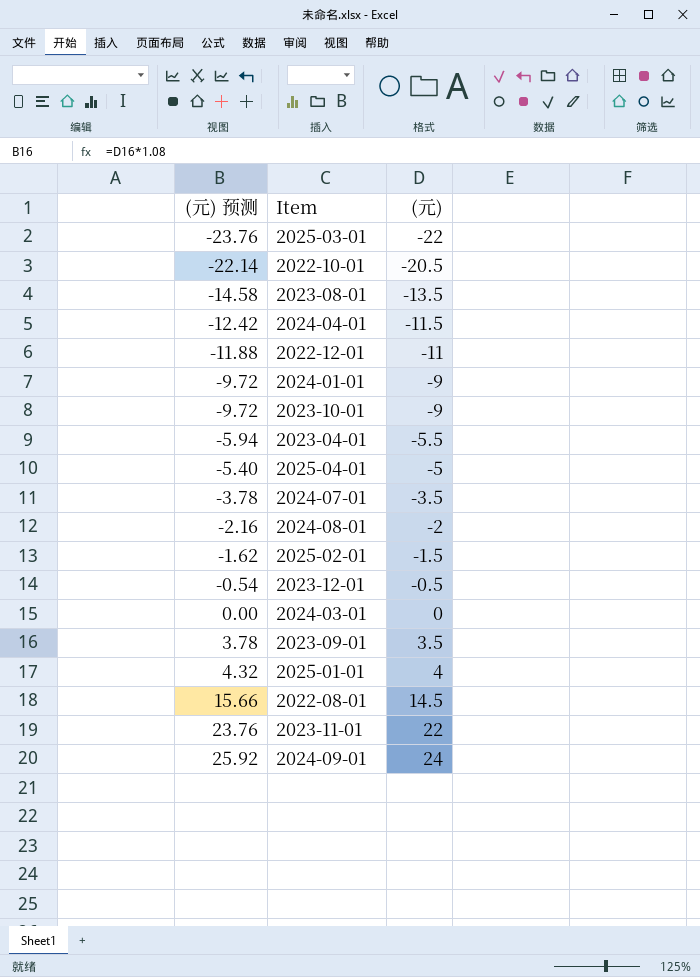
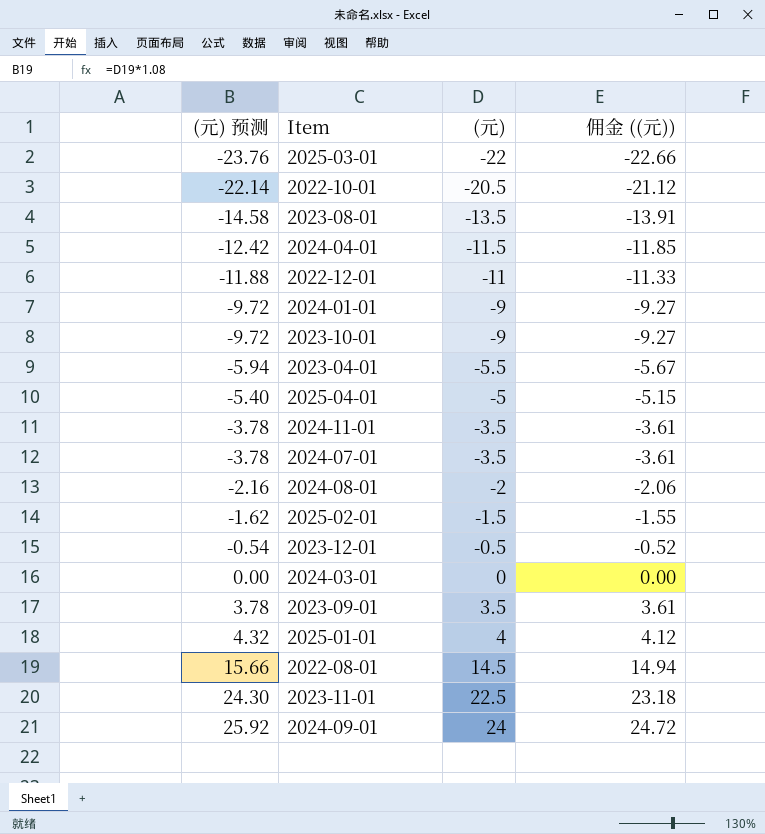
column 佣金 ((元)) | formula: none -> [(元)] * 1.03
row 2024-11-01: none -> -3.78 | -3.5 | -3.61
2023-11-01 | (元) 预测: 23.76 -> 24.30
2023-11-01 | (元): 22 -> 22.5

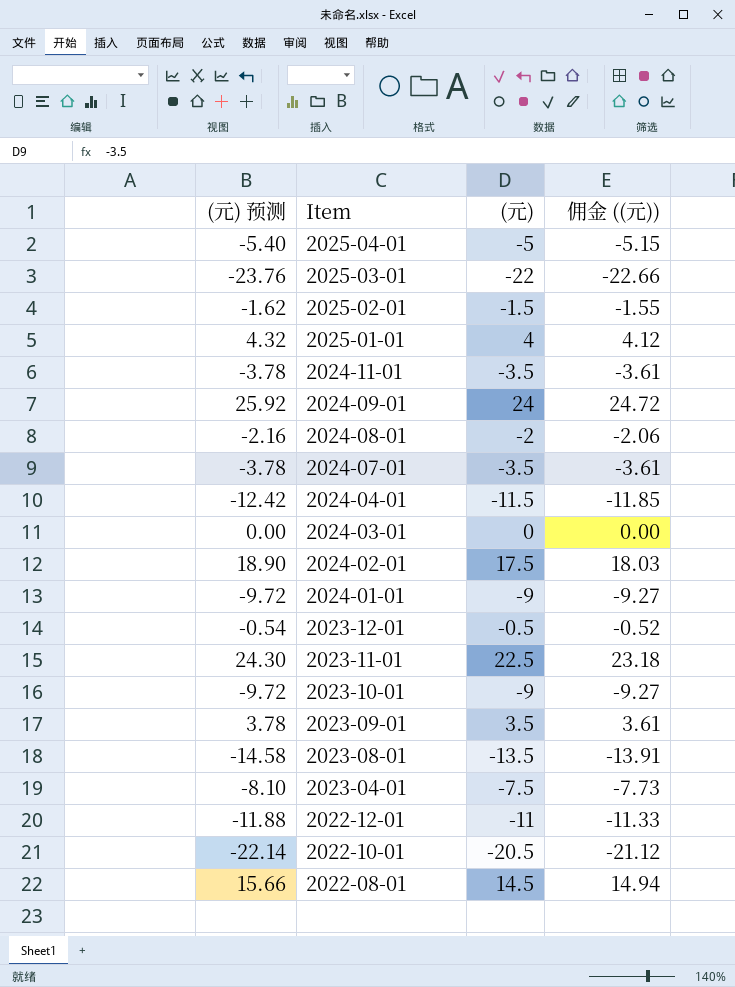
row order: (元) 预测 ascending -> Item descending
row 2024-02-01: none -> 18.90 | 17.5 | 18.03
2023-04-01 | (元) 预测: -5.94 -> -8.10
2023-04-01 | (元): -5.5 -> -7.5
2023-04-01 | 佣金 ((元)): -5.67 -> -7.73

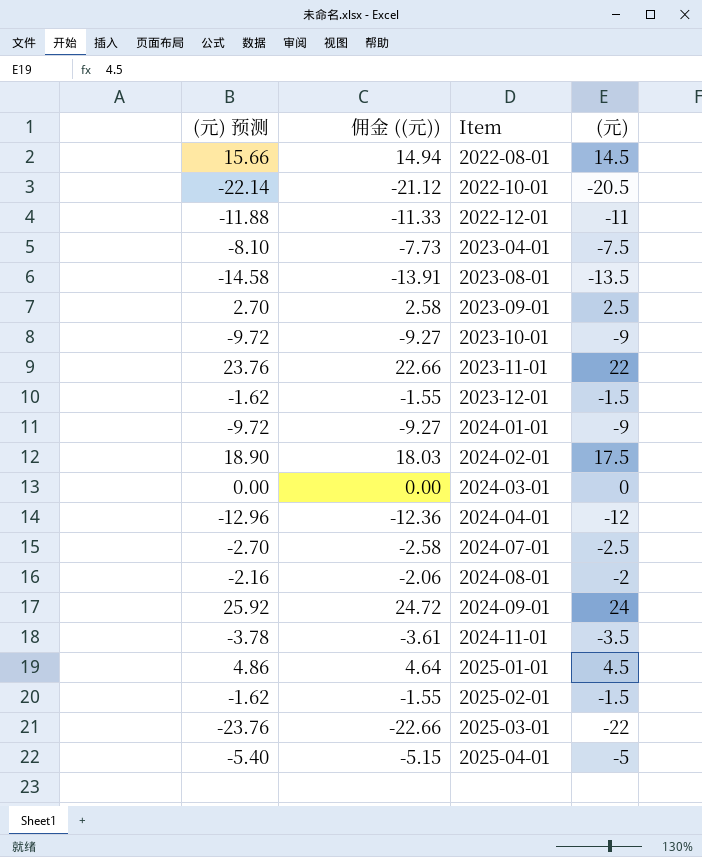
row order: Item descending -> Item ascending
column 佣金 ((元)) | position: 4 -> 2
2023-09-01 | (元) 预测: 3.78 -> 2.70
2023-09-01 | 佣金 ((元)): 3.61 -> 2.58
2023-09-01 | (元): 3.5 -> 2.5
2023-11-01 | (元) 预测: 24.30 -> 23.76
2023-11-01 | 佣金 ((元)): 23.18 -> 22.66
2023-11-01 | (元): 22.5 -> 22
2023-12-01 | (元) 预测: -0.54 -> -1.62
2023-12-01 | 佣金 ((元)): -0.52 -> -1.55
2023-12-01 | (元): -0.5 -> -1.5
2024-04-01 | (元) 预测: -12.42 -> -12.96
2024-04-01 | 佣金 ((元)): -11.85 -> -12.36
2024-04-01 | (元): -11.5 -> -12
2024-07-01 | (元) 预测: -3.78 -> -2.70
2024-07-01 | 佣金 ((元)): -3.61 -> -2.58
2024-07-01 | (元): -3.5 -> -2.5
2025-01-01 | (元) 预测: 4.32 -> 4.86
2025-01-01 | 佣金 ((元)): 4.12 -> 4.64
2025-01-01 | (元): 4 -> 4.5

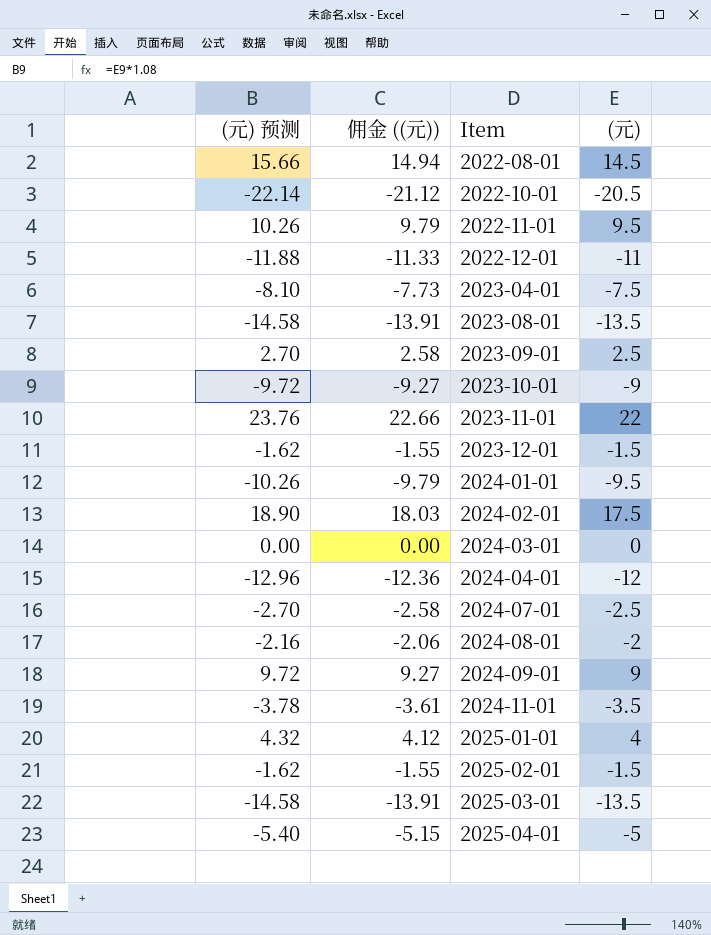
row 2022-11-01: none -> 10.26 | 9.79 | 9.5
2024-01-01 | (元) 预测: -9.72 -> -10.26
2024-01-01 | 佣金 ((元)): -9.27 -> -9.79
2024-01-01 | (元): -9 -> -9.5
2024-09-01 | (元) 预测: 25.92 -> 9.72
2024-09-01 | 佣金 ((元)): 24.72 -> 9.27
2024-09-01 | (元): 24 -> 9
2025-01-01 | (元) 预测: 4.86 -> 4.32
2025-01-01 | 佣金 ((元)): 4.64 -> 4.12
2025-01-01 | (元): 4.5 -> 4
2025-03-01 | (元) 预测: -23.76 -> -14.58
2025-03-01 | 佣金 ((元)): -22.66 -> -13.91
2025-03-01 | (元): -22 -> -13.5

